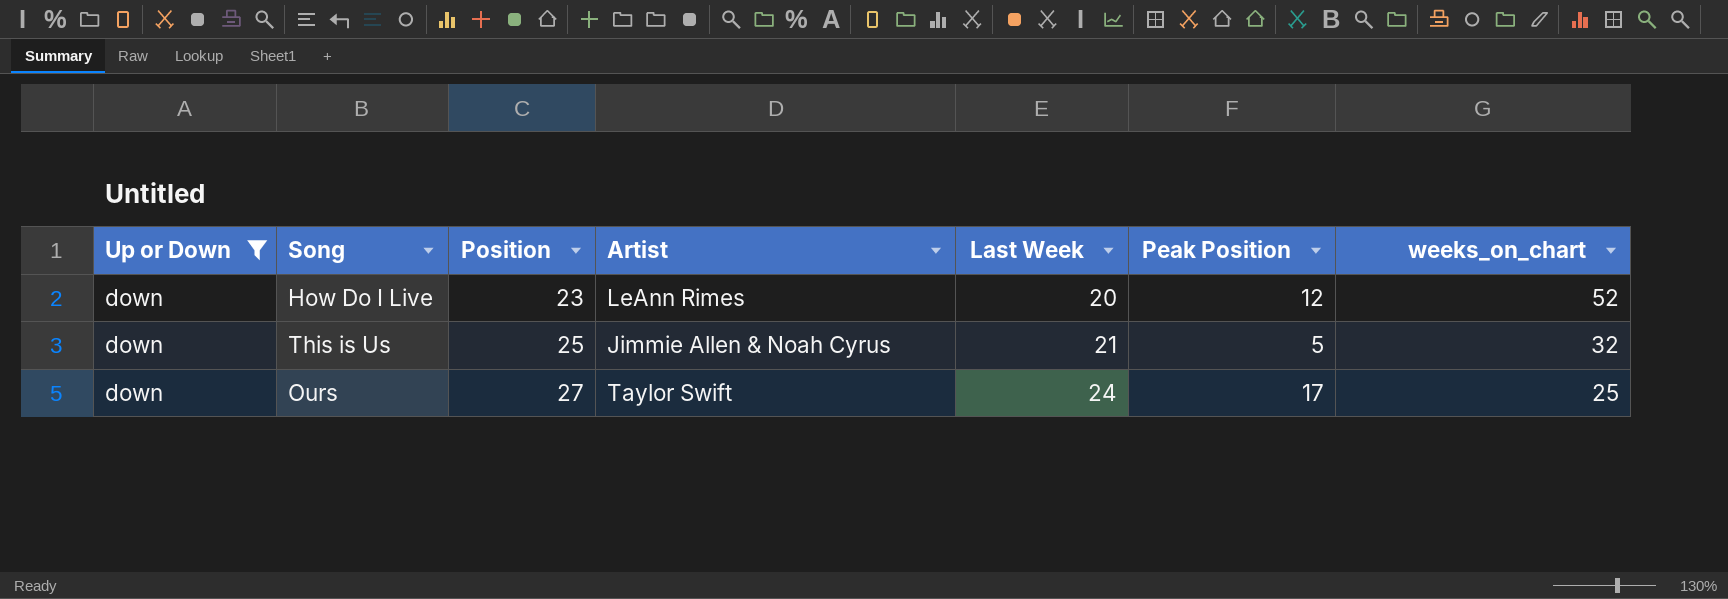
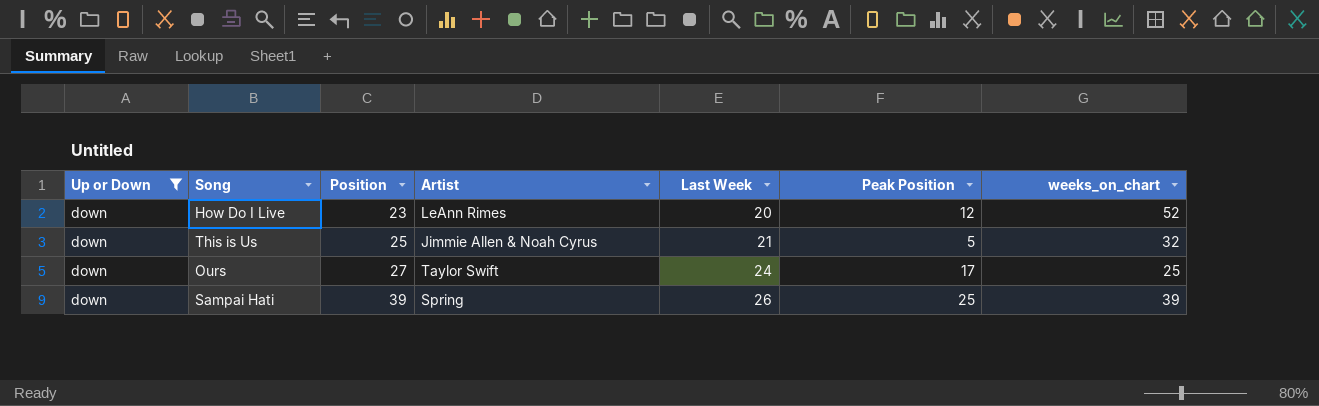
row Sampai Hati: none -> down | 39 | Spring | 26 | 25 | 39

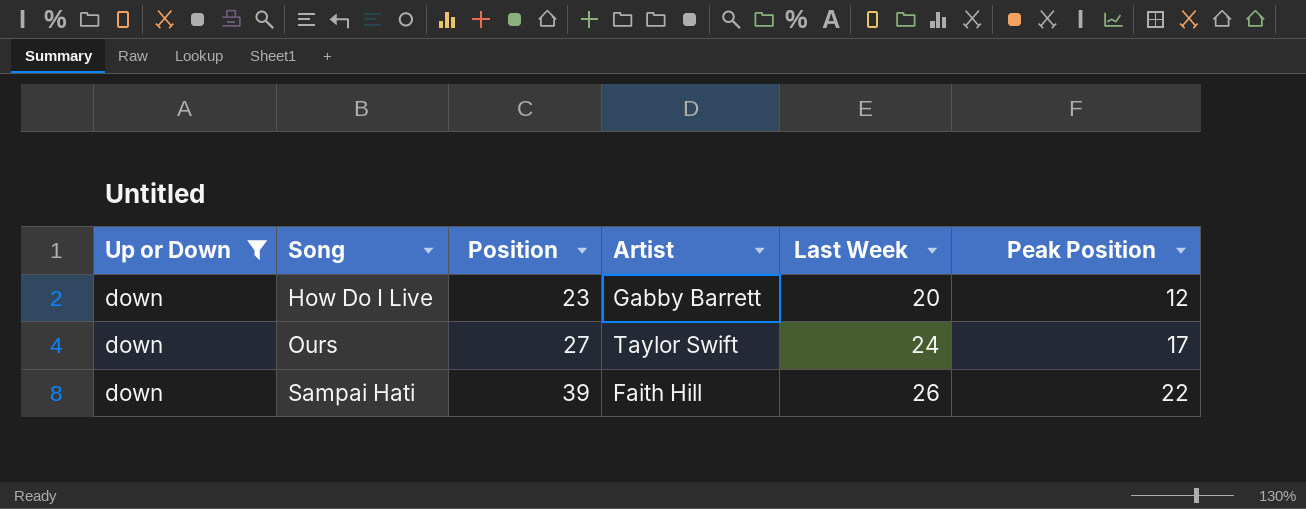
column weeks_on_chart | position: 7 -> none
row This is Us: down | 25 | Jimmie Allen & Noah Cyrus | 21 | 5 | 32 -> none
How Do I Live | Artist: LeAnn Rimes -> Gabby Barrett
Sampai Hati | Artist: Spring -> Faith Hill
Sampai Hati | Peak Position: 25 -> 22

